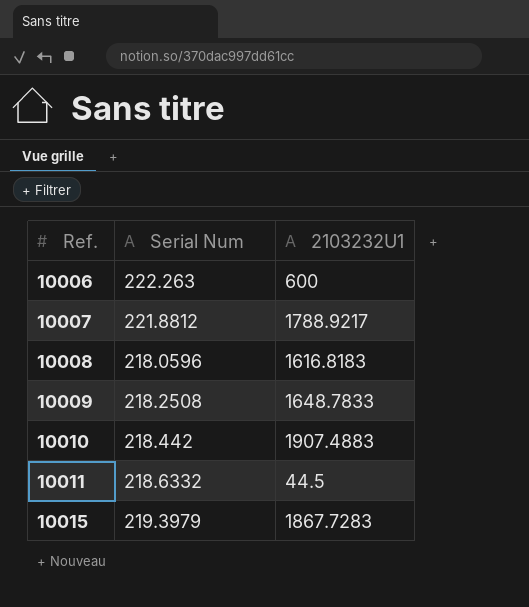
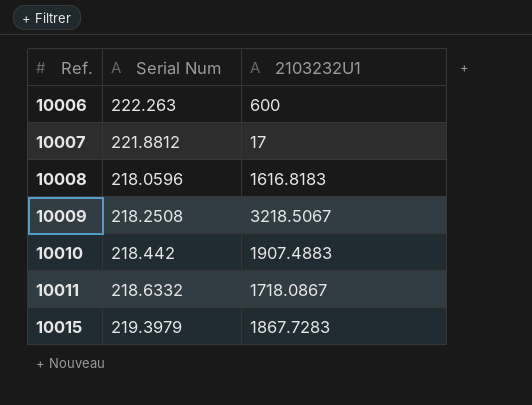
10007 | 2103232U1: 1788.9217 -> 17
10009 | 2103232U1: 1648.7833 -> 3218.5067
10011 | 2103232U1: 44.5 -> 1718.0867

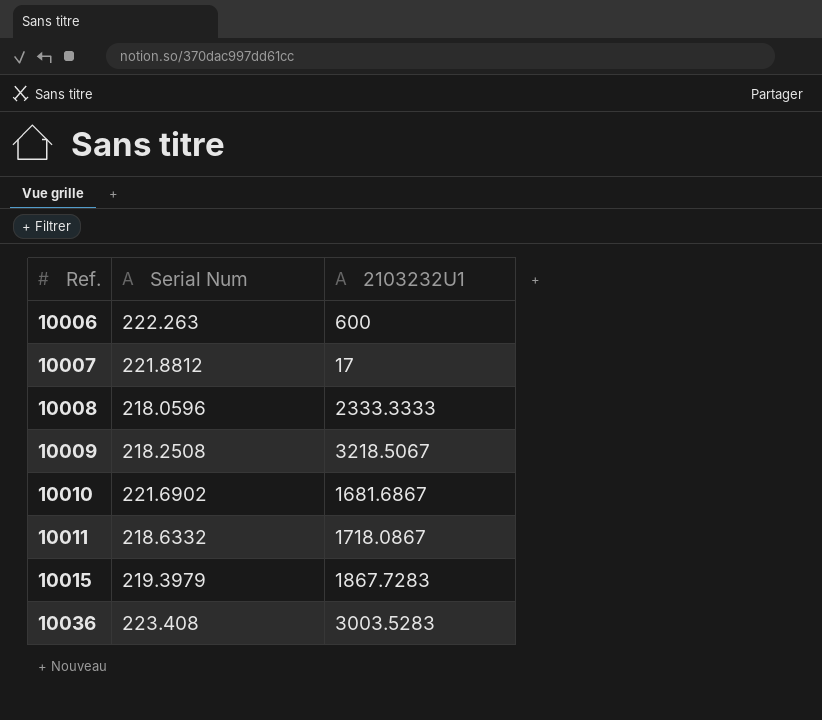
10008 | 2103232U1: 1616.8183 -> 2333.3333
10010 | Serial Num: 218.442 -> 221.6902
10010 | 2103232U1: 1907.4883 -> 1681.6867
row 10036: none -> 223.408 | 3003.5283

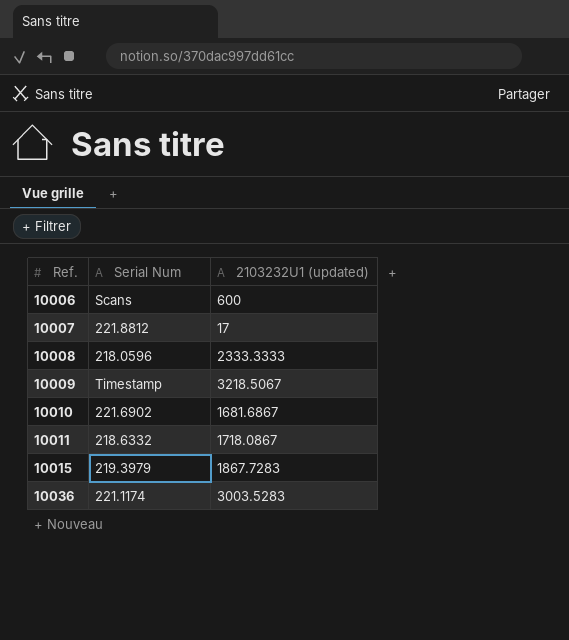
column name: 2103232U1 -> 2103232U1 (updated)
10006 | Serial Num: 222.263 -> Scans
10009 | Serial Num: 218.2508 -> Timestamp
10036 | Serial Num: 223.408 -> 221.1174

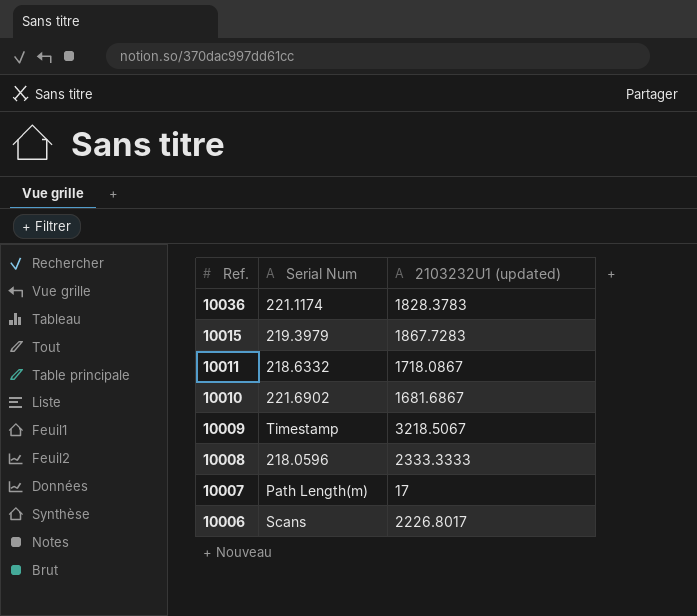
row order: Ref. ascending -> Ref. descending
10036 | 2103232U1 (updated): 3003.5283 -> 1828.3783
10007 | Serial Num: 221.8812 -> Path Length(m)
10006 | 2103232U1 (updated): 600 -> 2226.8017

